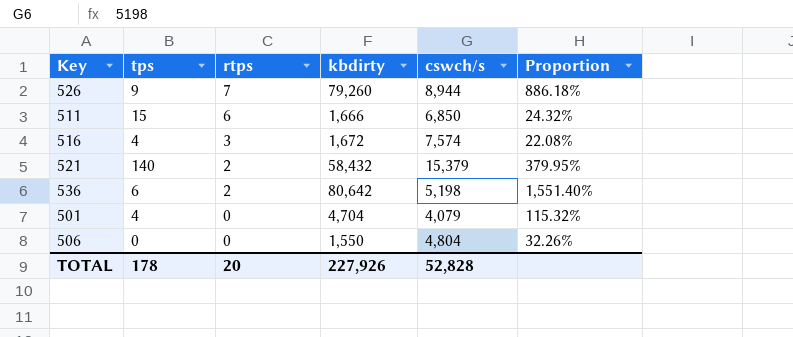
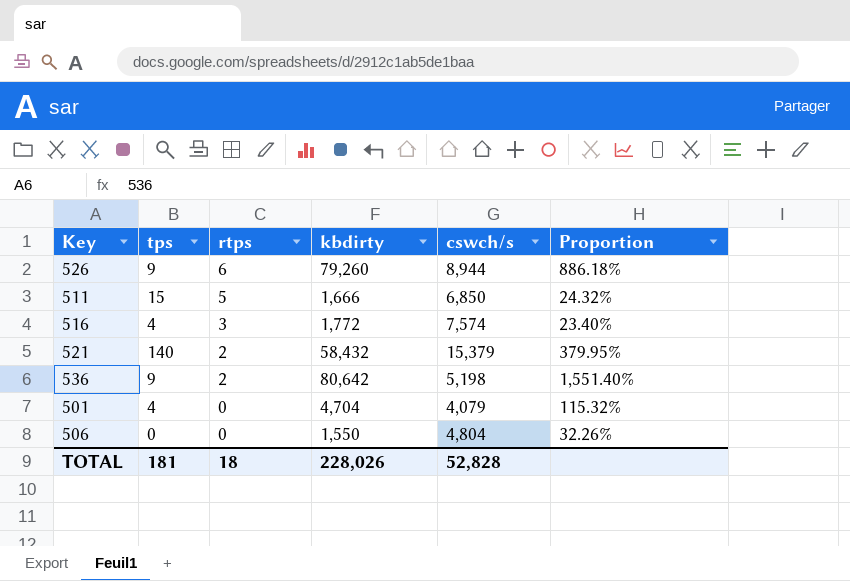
526 | rtps: 7 -> 6
511 | rtps: 6 -> 5
516 | kbdirty: 1,672 -> 1,772
516 | Proportion: 22.08% -> 23.40%
536 | tps: 6 -> 9
TOTAL | tps: 178 -> 181
TOTAL | rtps: 20 -> 18
TOTAL | kbdirty: 227,926 -> 228,026

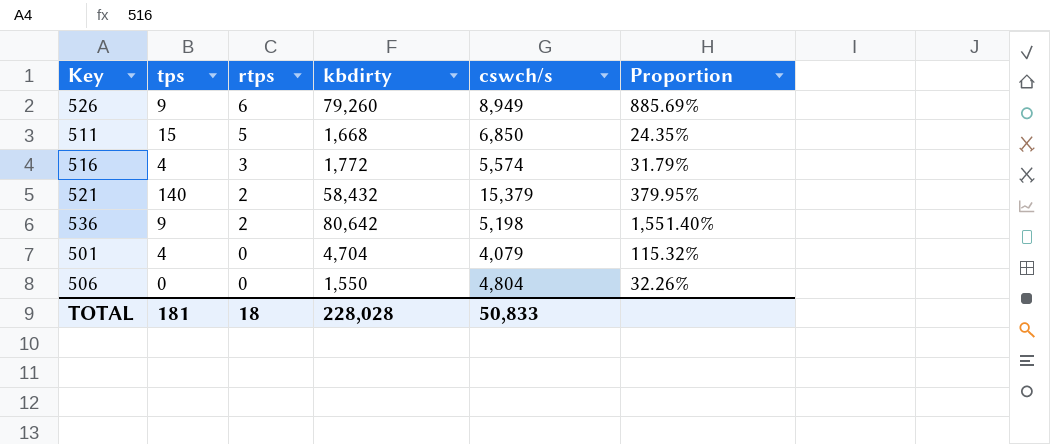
526 | cswch/s: 8,944 -> 8,949
526 | Proportion: 886.18% -> 885.69%
511 | kbdirty: 1,666 -> 1,668
511 | Proportion: 24.32% -> 24.35%
516 | cswch/s: 7,574 -> 5,574
516 | Proportion: 23.40% -> 31.79%
TOTAL | kbdirty: 228,026 -> 228,028
TOTAL | cswch/s: 52,828 -> 50,833

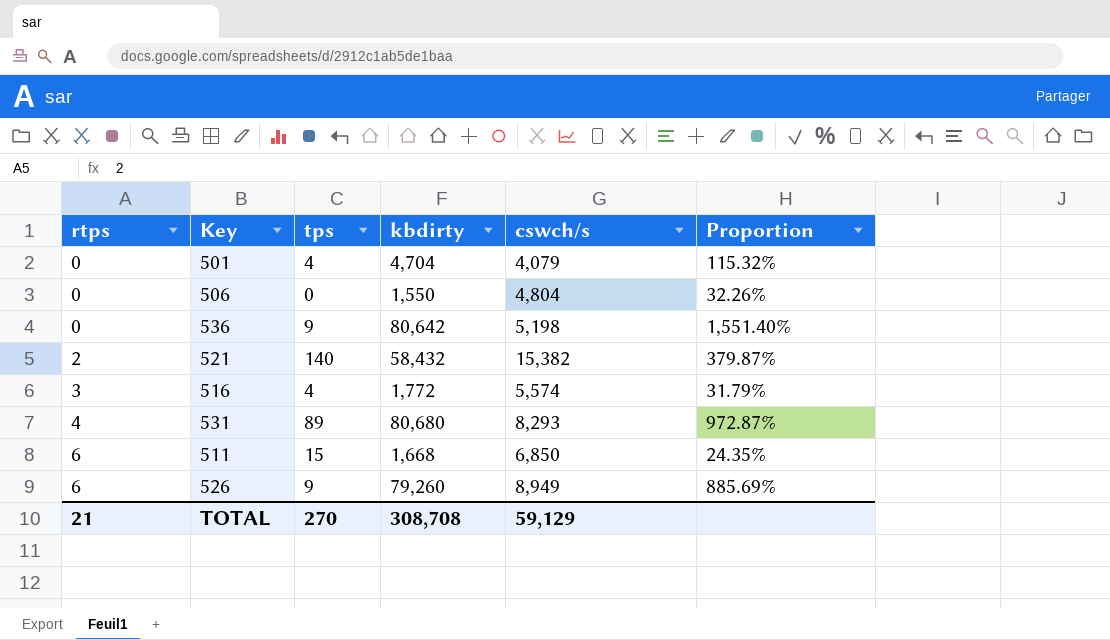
row order: rtps descending -> rtps ascending
column rtps | position: 3 -> 1
536 | rtps: 2 -> 0
521 | cswch/s: 15,379 -> 15,382
521 | Proportion: 379.95% -> 379.87%
row 531: none -> 4 | 89 | 80,680 | 8,293 | 972.87%
511 | rtps: 5 -> 6
TOTAL | rtps: 18 -> 21
TOTAL | tps: 181 -> 270
TOTAL | kbdirty: 228,028 -> 308,708
TOTAL | cswch/s: 50,833 -> 59,129

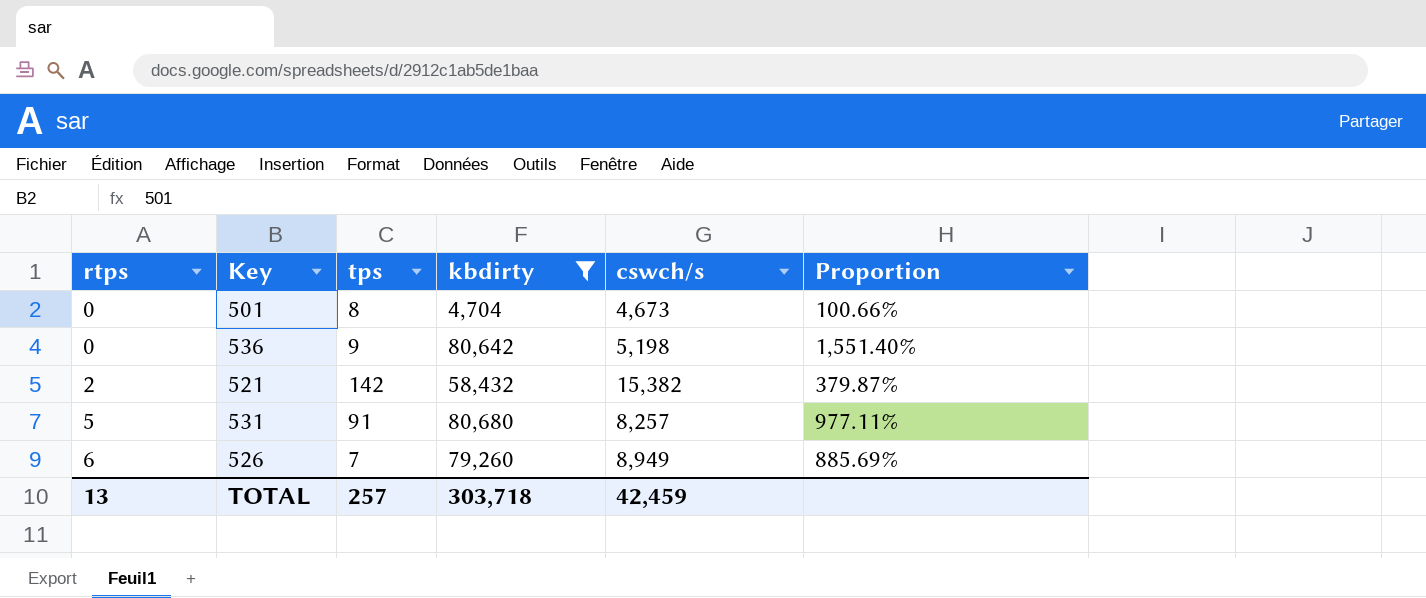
filter: none -> kbdirty >= 4,704
501 | tps: 4 -> 8
501 | cswch/s: 4,079 -> 4,673
501 | Proportion: 115.32% -> 100.66%
521 | tps: 140 -> 142
531 | rtps: 4 -> 5
531 | tps: 89 -> 91
531 | cswch/s: 8,293 -> 8,257
531 | Proportion: 972.87% -> 977.11%
526 | tps: 9 -> 7
TOTAL | rtps: 21 -> 13
TOTAL | tps: 270 -> 257
TOTAL | kbdirty: 308,708 -> 303,718
TOTAL | cswch/s: 59,129 -> 42,459

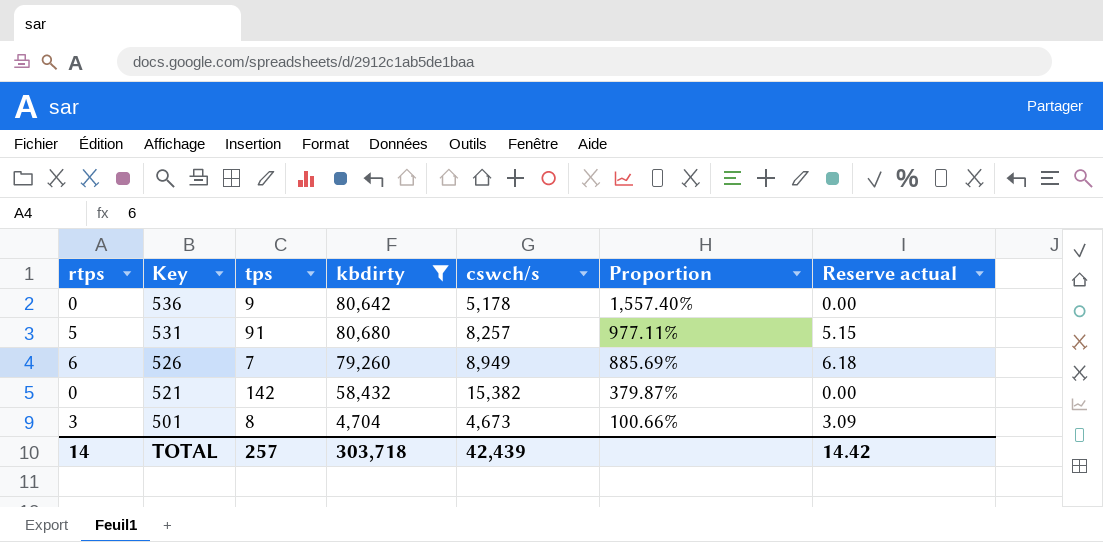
row order: rtps ascending -> Key descending
column Reserve actual | formula: none -> [rtps] * 1.03
536 | cswch/s: 5,198 -> 5,178
536 | Proportion: 1,551.40% -> 1,557.40%
521 | rtps: 2 -> 0
501 | rtps: 0 -> 3
TOTAL | rtps: 13 -> 14
TOTAL | cswch/s: 42,459 -> 42,439

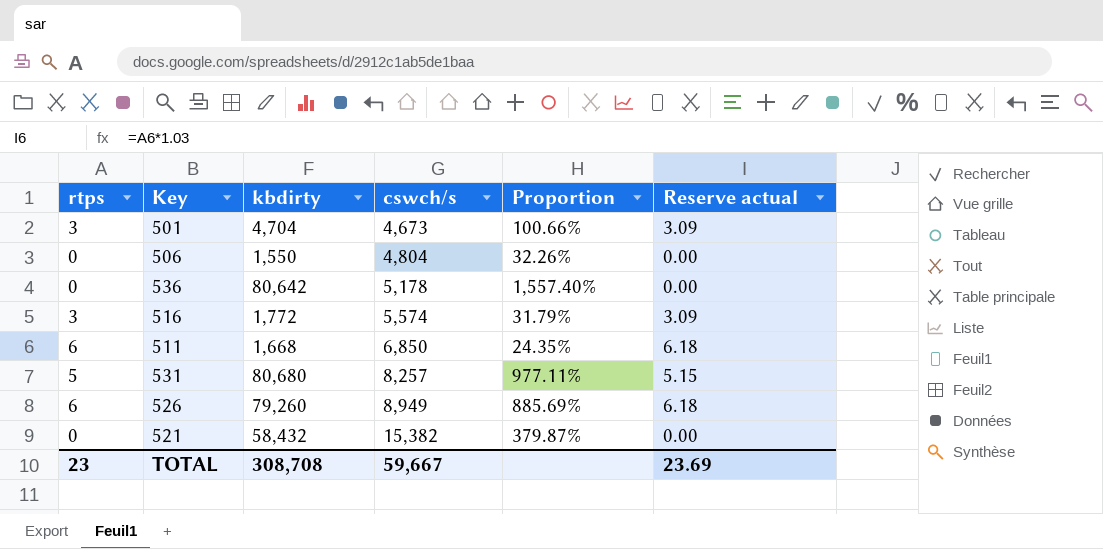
filter: kbdirty >= 4,704 -> none
row order: Key descending -> cswch/s ascending
column tps | position: 3 -> none
TOTAL | rtps: 14 -> 23
TOTAL | kbdirty: 303,718 -> 308,708
TOTAL | cswch/s: 42,439 -> 59,667
TOTAL | Reserve actual: 14.42 -> 23.69

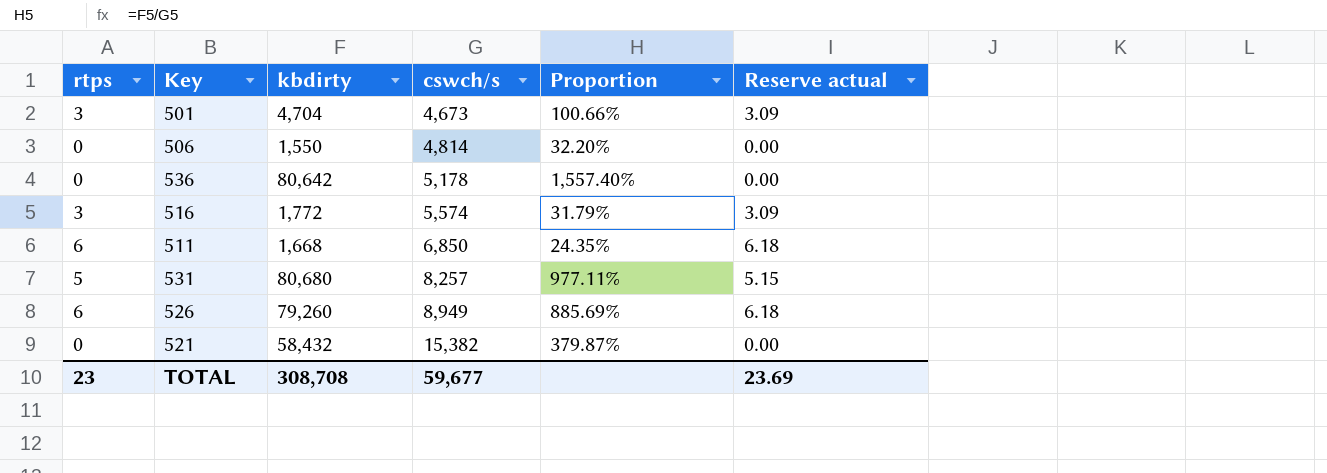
506 | cswch/s: 4,804 -> 4,814
506 | Proportion: 32.26% -> 32.20%
TOTAL | cswch/s: 59,667 -> 59,677

